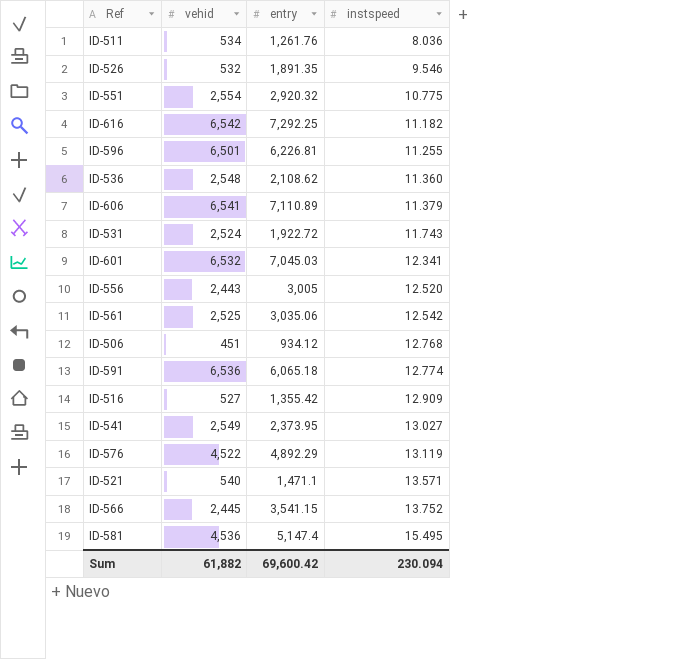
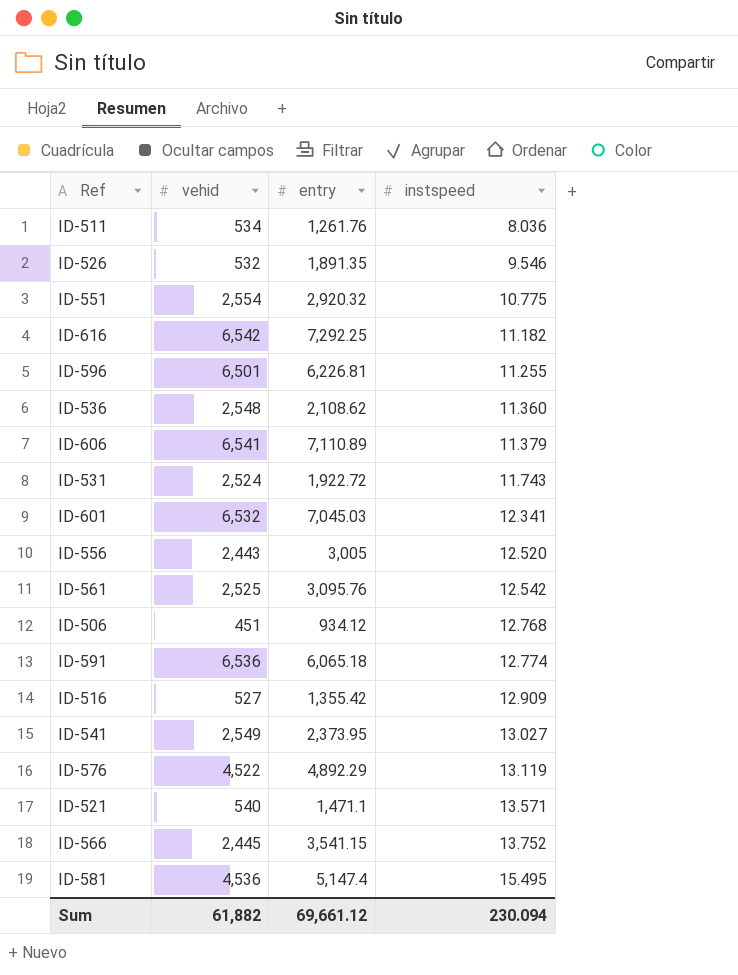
ID-561 | entry: 3,035.06 -> 3,095.76
Sum | entry: 69,600.42 -> 69,661.12

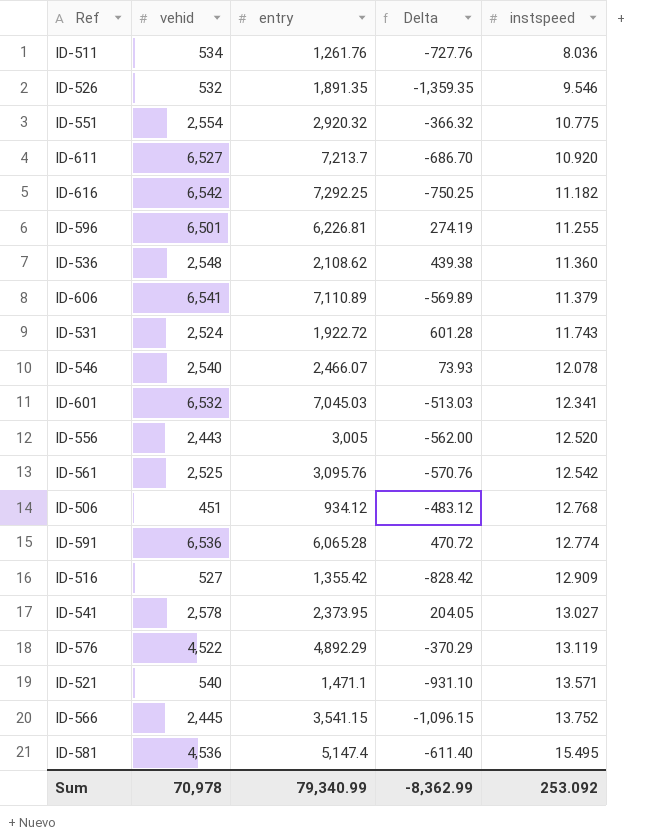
column Delta | formula: none -> [vehid] - [entry]
row ID-611: none -> 6,527 | 7,213.7 | -686.70 | 10.920
row ID-546: none -> 2,540 | 2,466.07 | 73.93 | 12.078
ID-591 | entry: 6,065.18 -> 6,065.28
ID-541 | vehid: 2,549 -> 2,578
Sum | vehid: 61,882 -> 70,978
Sum | entry: 69,661.12 -> 79,340.99
Sum | instspeed: 230.094 -> 253.092

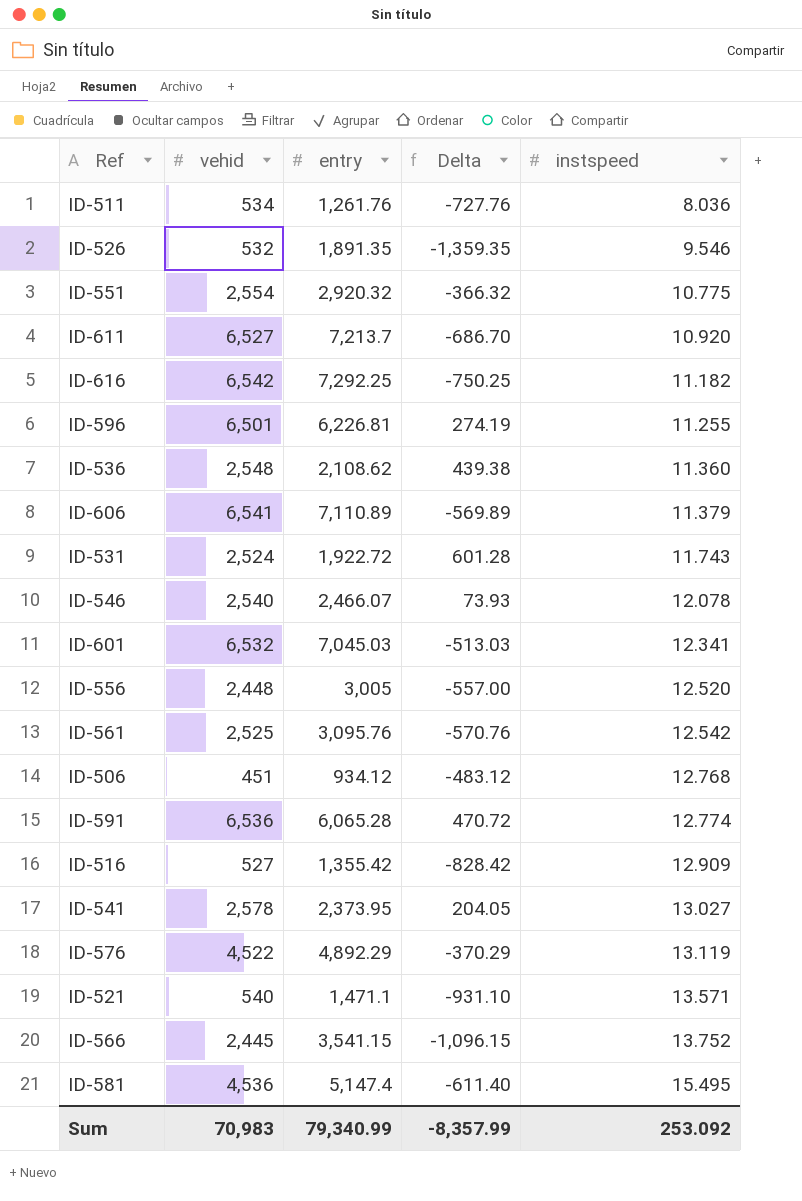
ID-556 | vehid: 2,443 -> 2,448
ID-556 | Delta: -562.00 -> -557.00
Sum | vehid: 70,978 -> 70,983
Sum | Delta: -8,362.99 -> -8,357.99

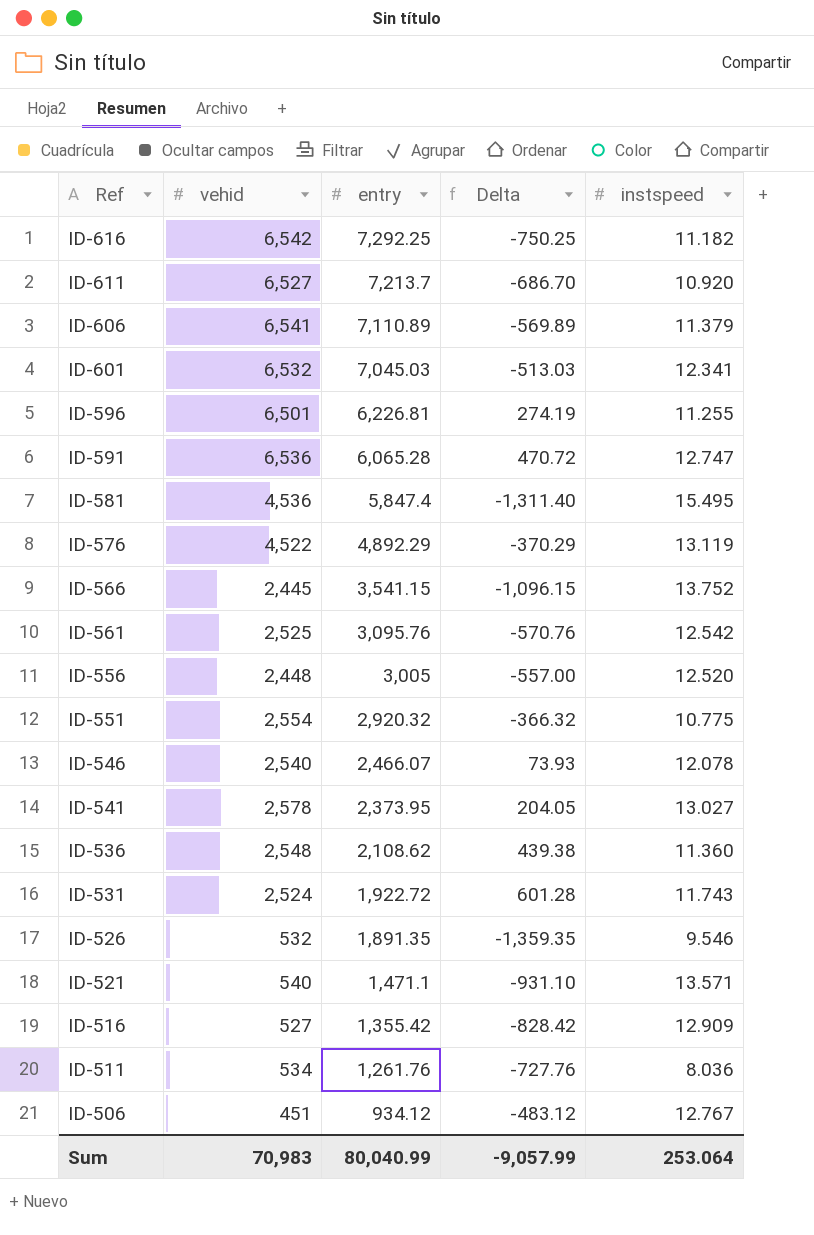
row order: instspeed ascending -> Ref descending
ID-591 | instspeed: 12.774 -> 12.747
ID-581 | entry: 5,147.4 -> 5,847.4
ID-581 | Delta: -611.40 -> -1,311.40
ID-506 | instspeed: 12.768 -> 12.767
Sum | entry: 79,340.99 -> 80,040.99
Sum | Delta: -8,357.99 -> -9,057.99
Sum | instspeed: 253.092 -> 253.064

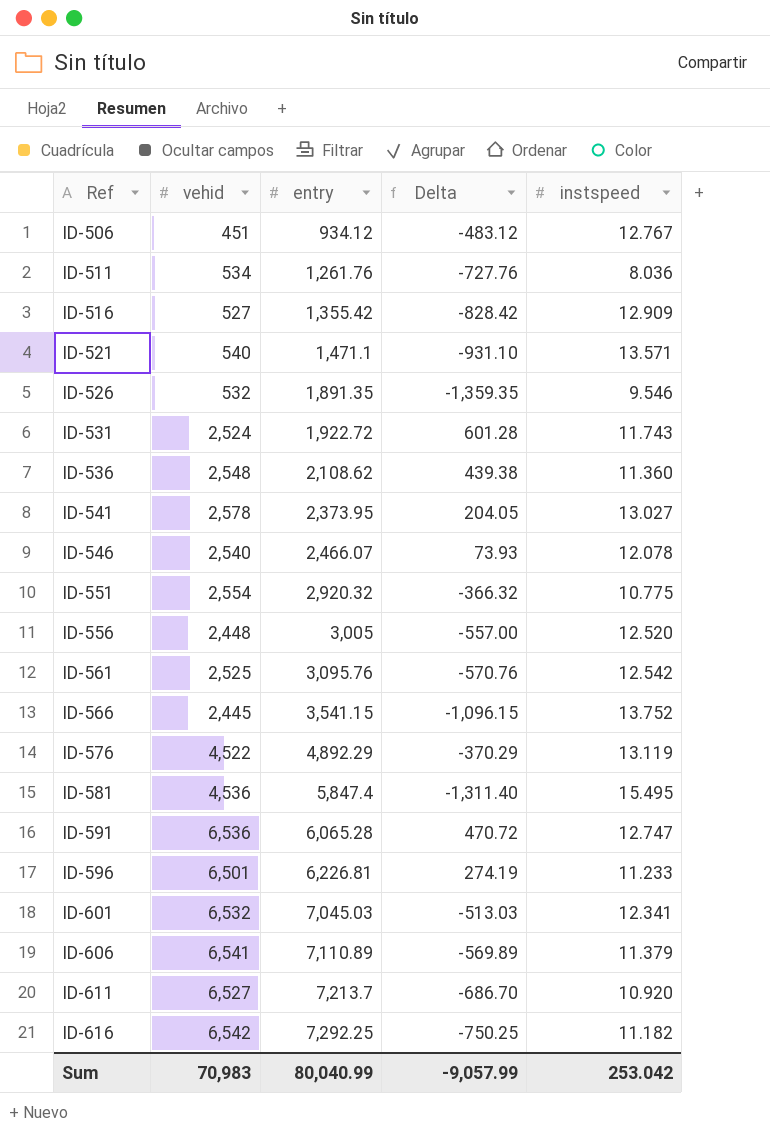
row order: Ref descending -> Ref ascending
ID-596 | instspeed: 11.255 -> 11.233
Sum | instspeed: 253.064 -> 253.042

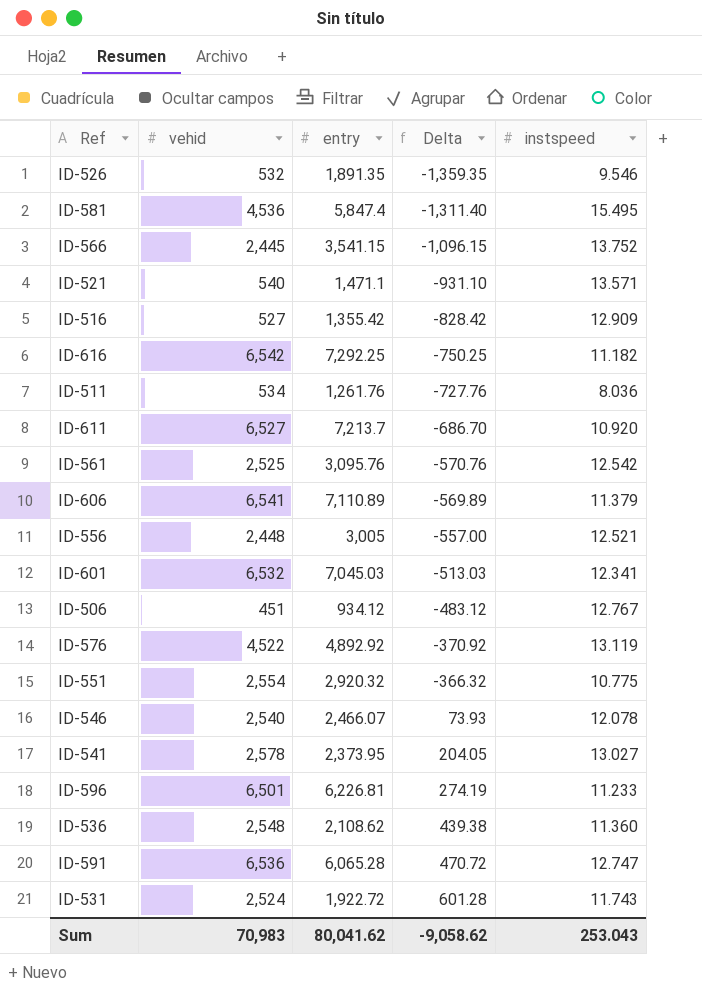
row order: Ref ascending -> Delta ascending
ID-556 | instspeed: 12.520 -> 12.521
ID-576 | entry: 4,892.29 -> 4,892.92
ID-576 | Delta: -370.29 -> -370.92
Sum | entry: 80,040.99 -> 80,041.62
Sum | Delta: -9,057.99 -> -9,058.62
Sum | instspeed: 253.042 -> 253.043

